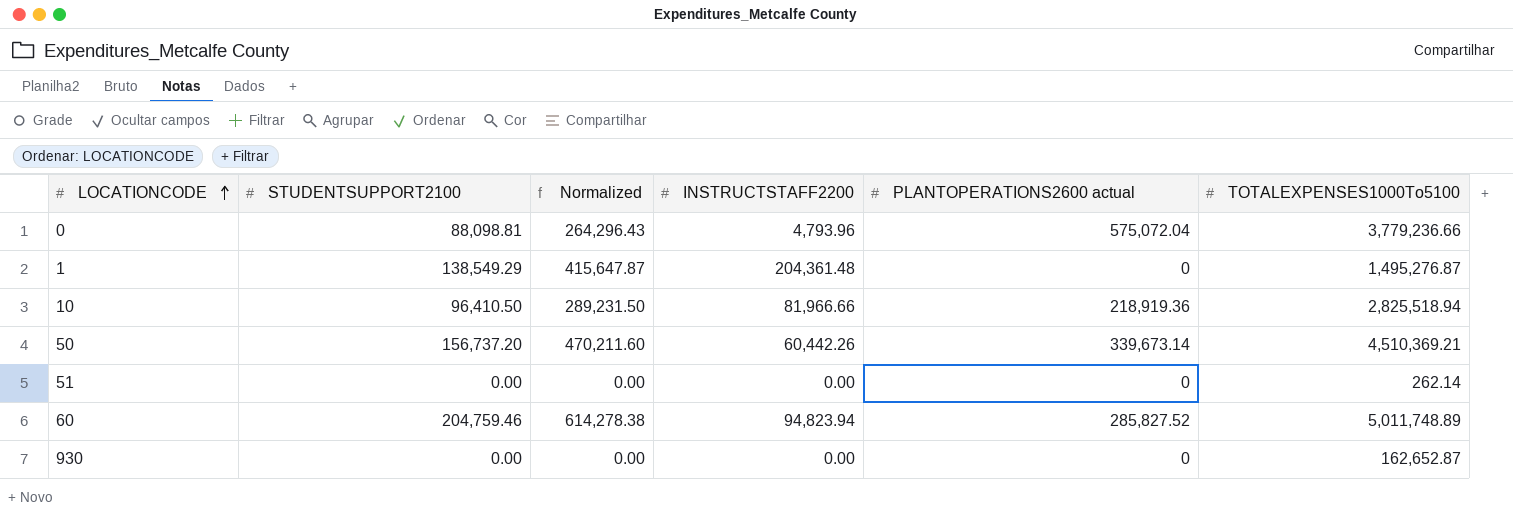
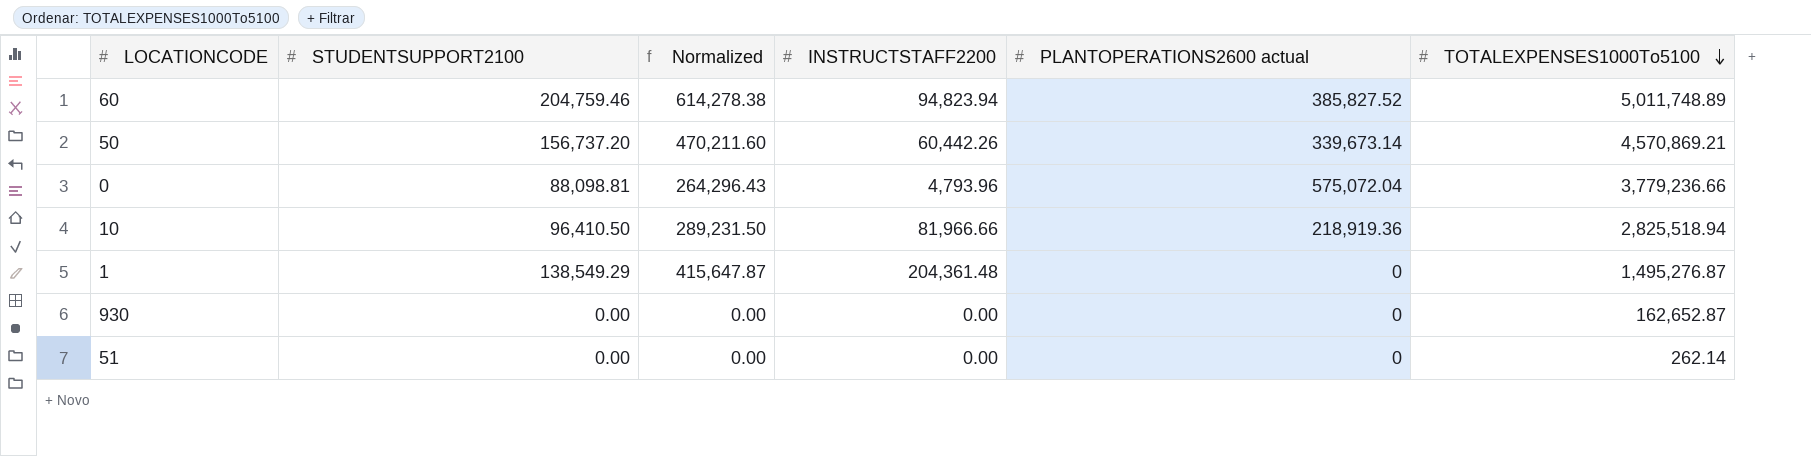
row order: LOCATIONCODE ascending -> TOTALEXPENSES1000To5100 descending
60 | PLANTOPERATIONS2600 actual: 285,827.52 -> 385,827.52
50 | TOTALEXPENSES1000To5100: 4,510,369.21 -> 4,570,869.21

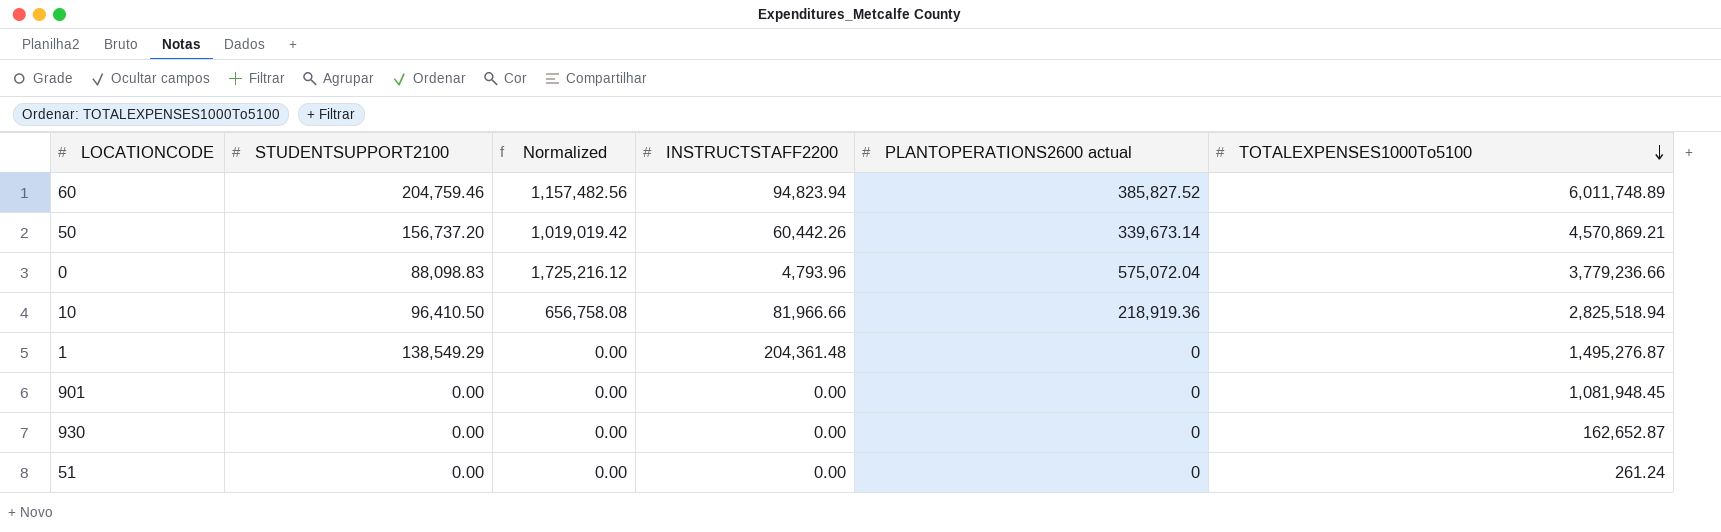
column Normalized | formula: [STUDENTSUPPORT2100] * 3 -> [PLANTOPERATIONS2600 actual] * 3
60 | TOTALEXPENSES1000To5100: 5,011,748.89 -> 6,011,748.89
0 | STUDENTSUPPORT2100: 88,098.81 -> 88,098.83
row 901: none -> 0.00 | 0.00 | 0.00 | 0 | 1,081,948.45
51 | TOTALEXPENSES1000To5100: 262.14 -> 261.24

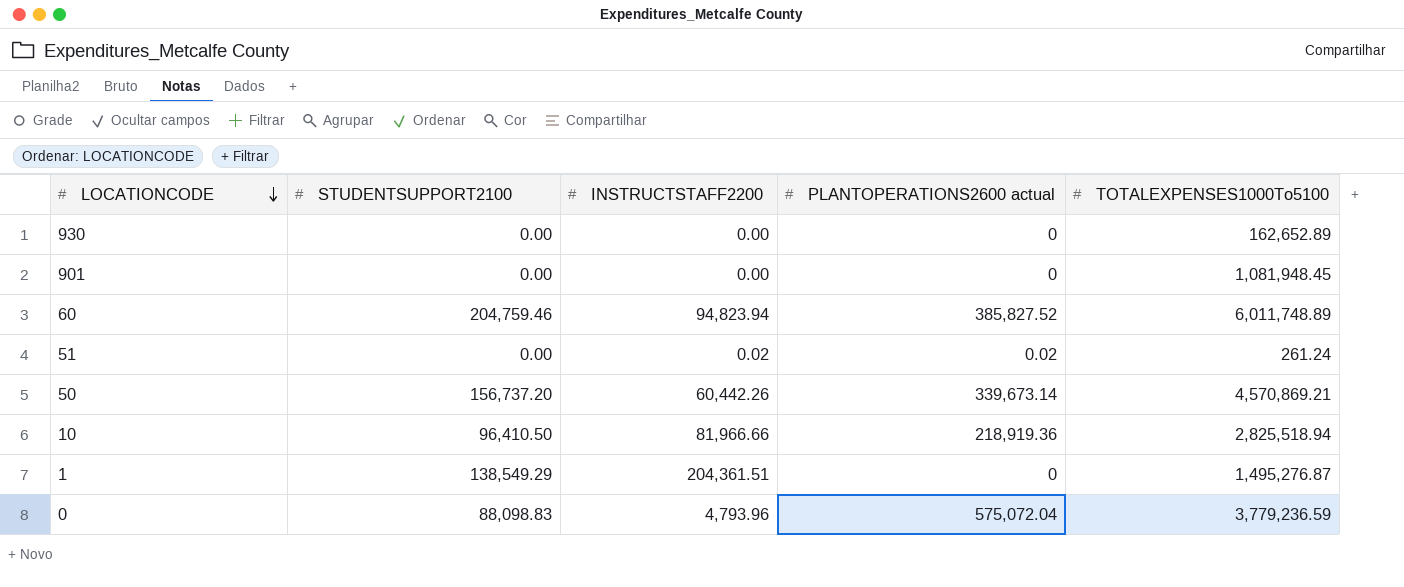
row order: TOTALEXPENSES1000To5100 descending -> LOCATIONCODE descending
column Normalized | formula: [PLANTOPERATIONS2600 actual] * 3 -> none
930 | TOTALEXPENSES1000To5100: 162,652.87 -> 162,652.89
51 | INSTRUCTSTAFF2200: 0.00 -> 0.02
51 | PLANTOPERATIONS2600 actual: 0 -> 0.02
1 | INSTRUCTSTAFF2200: 204,361.48 -> 204,361.51
0 | TOTALEXPENSES1000To5100: 3,779,236.66 -> 3,779,236.59

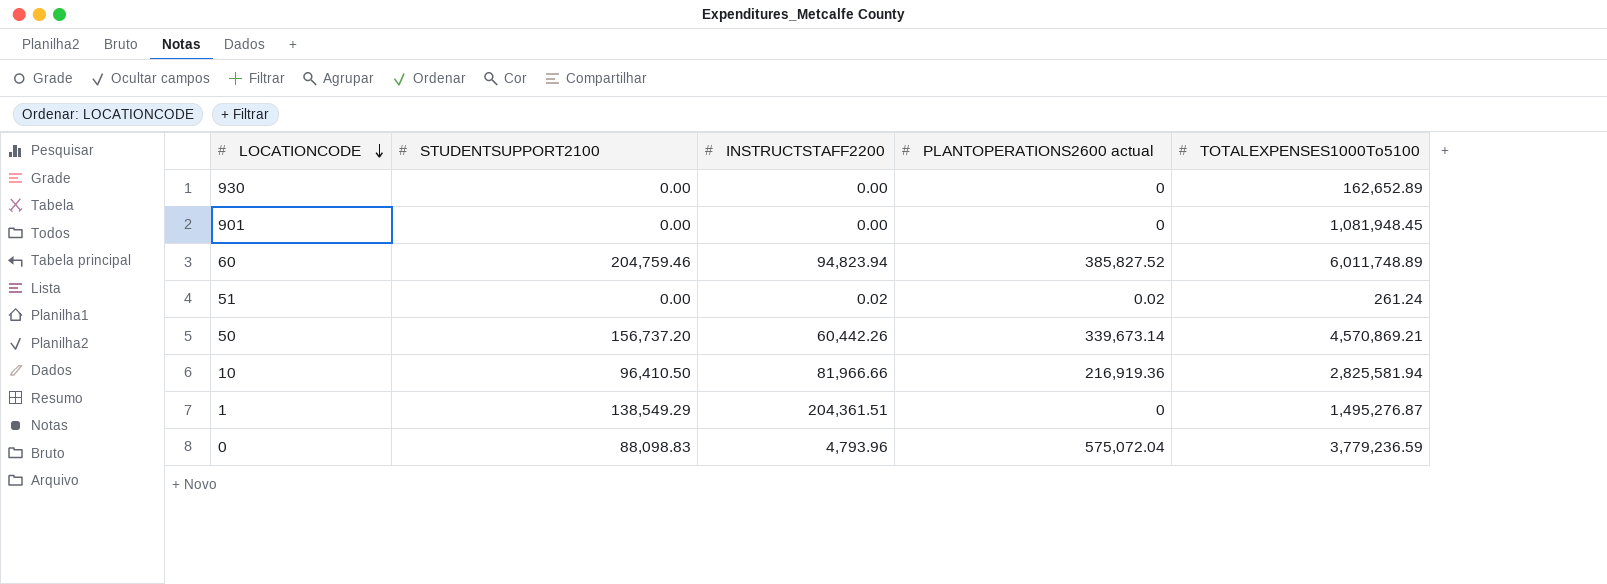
10 | PLANTOPERATIONS2600 actual: 218,919.36 -> 216,919.36
10 | TOTALEXPENSES1000To5100: 2,825,518.94 -> 2,825,581.94

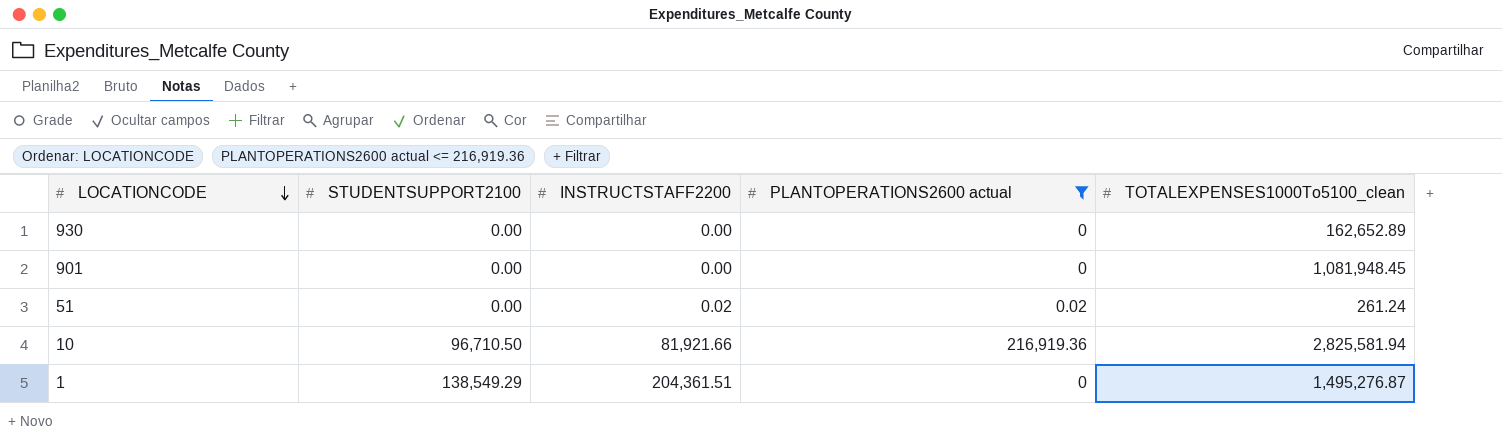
filter: none -> PLANTOPERATIONS2600 actual <= 216,919.36
column name: TOTALEXPENSES1000To5100 -> TOTALEXPENSES1000To5100_clean
10 | STUDENTSUPPORT2100: 96,410.50 -> 96,710.50
10 | INSTRUCTSTAFF2200: 81,966.66 -> 81,921.66

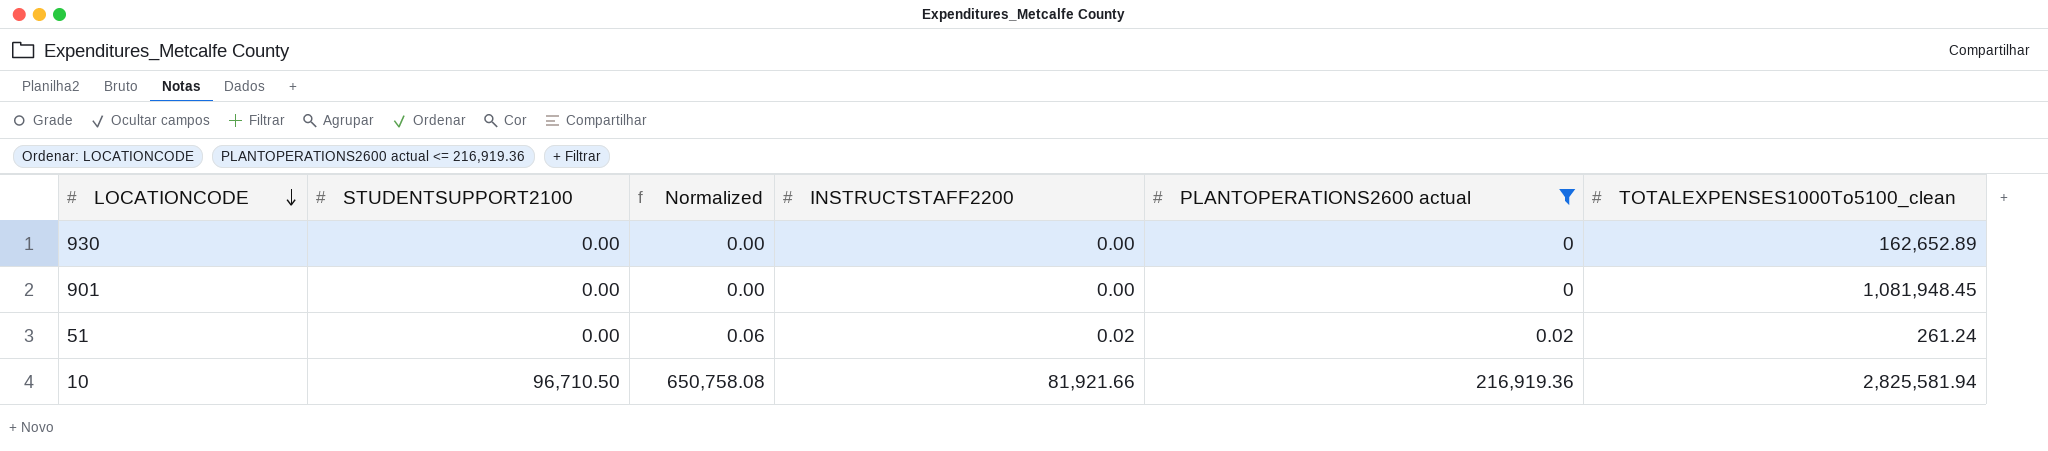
column Normalized | formula: none -> [PLANTOPERATIONS2600 actual] * 3
row 1: 138,549.29 | 204,361.51 | 0 | 1,495,276.87 -> none

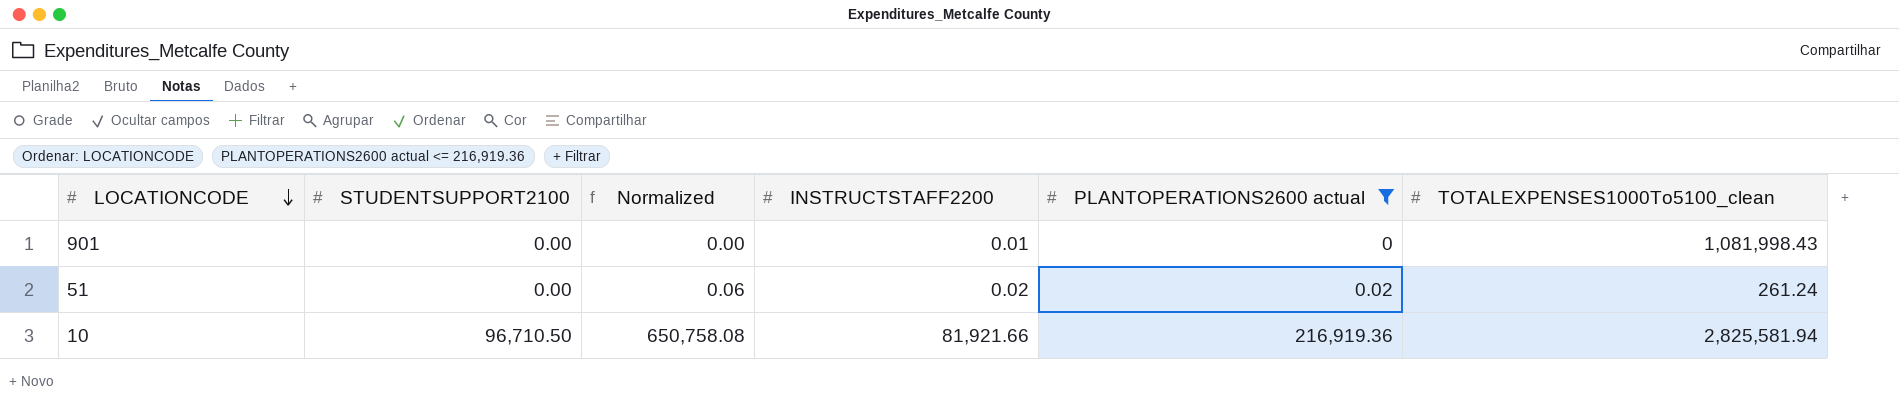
row 930: 0.00 | 0.00 | 0.00 | 0 | 162,652.89 -> none
901 | INSTRUCTSTAFF2200: 0.00 -> 0.01
901 | TOTALEXPENSES1000To5100_clean: 1,081,948.45 -> 1,081,998.43

